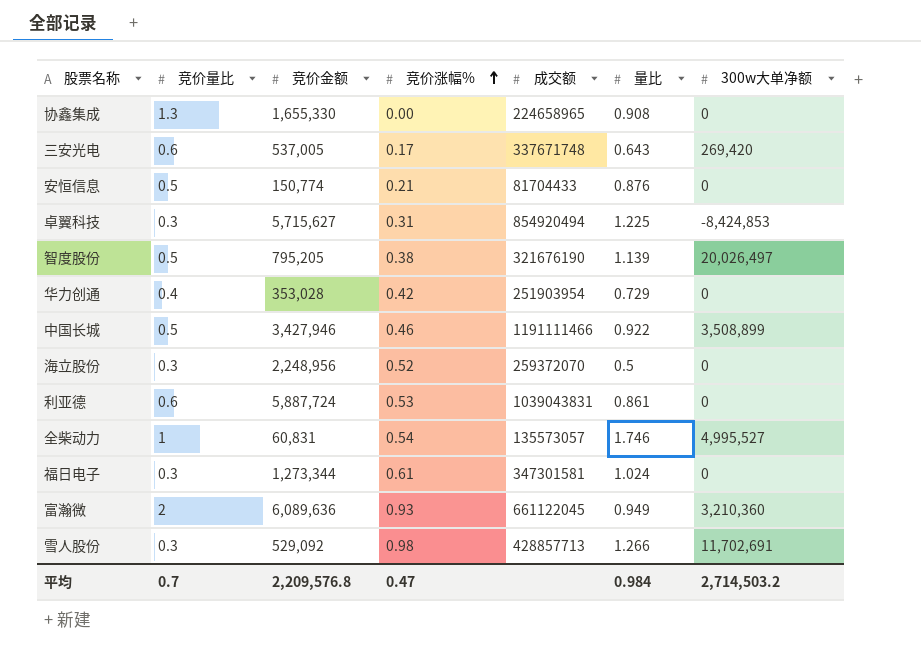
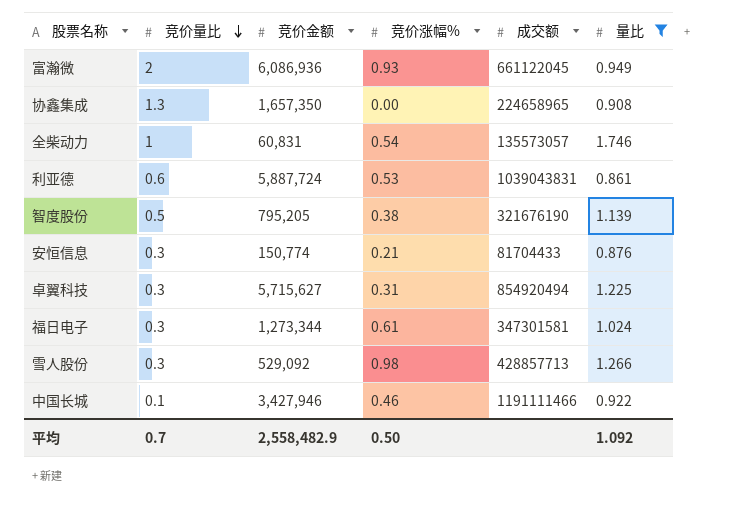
filter: none -> 量比 >= 0.861
row order: 竞价涨幅% ascending -> 竞价量比 descending
column 300w大单净额 | position: 7 -> none
富瀚微 | 竞价金额: 6,089,636 -> 6,086,936
协鑫集成 | 竞价金额: 1,655,330 -> 1,657,350
安恒信息 | 竞价量比: 0.5 -> 0.3
中国长城 | 竞价量比: 0.5 -> 0.1
平均 | 竞价金额: 2,209,576.8 -> 2,558,482.9
平均 | 竞价涨幅%: 0.47 -> 0.50
平均 | 量比: 0.984 -> 1.092

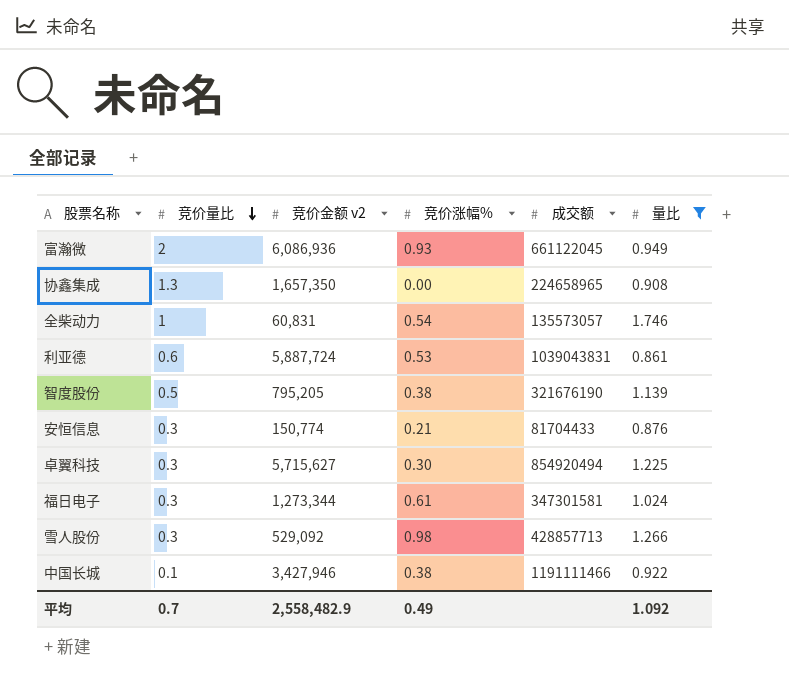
column name: 竞价金额 -> 竞价金额 v2
卓翼科技 | 竞价涨幅%: 0.31 -> 0.30
中国长城 | 竞价涨幅%: 0.46 -> 0.38
平均 | 竞价涨幅%: 0.50 -> 0.49

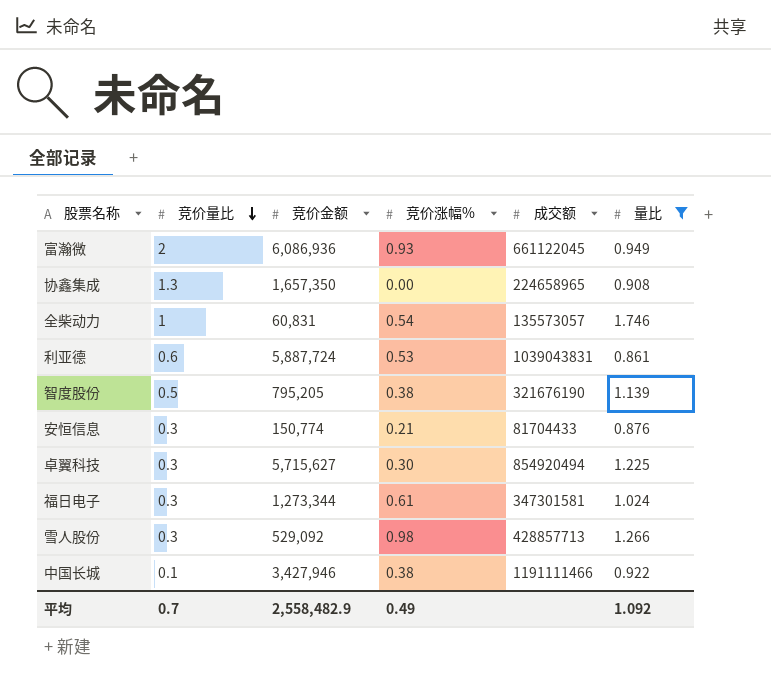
column name: 竞价金额 v2 -> 竞价金额

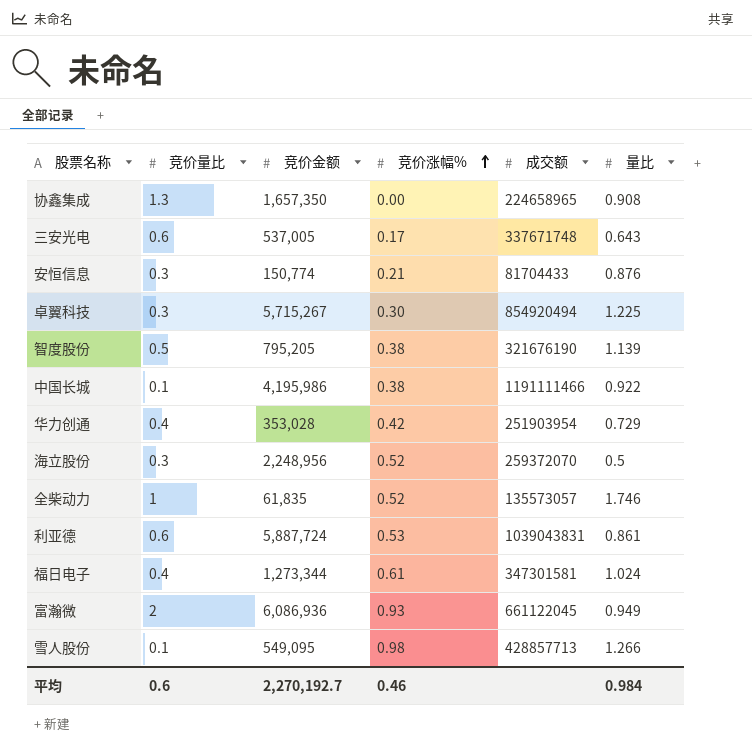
filter: 量比 >= 0.861 -> none
row order: 竞价量比 descending -> 竞价涨幅% ascending
卓翼科技 | 竞价金额: 5,715,627 -> 5,715,267
中国长城 | 竞价金额: 3,427,946 -> 4,195,986
全柴动力 | 竞价金额: 60,831 -> 61,835
全柴动力 | 竞价涨幅%: 0.54 -> 0.52
福日电子 | 竞价量比: 0.3 -> 0.4
雪人股份 | 竞价量比: 0.3 -> 0.1
雪人股份 | 竞价金额: 529,092 -> 549,095
平均 | 竞价量比: 0.7 -> 0.6
平均 | 竞价金额: 2,558,482.9 -> 2,270,192.7
平均 | 竞价涨幅%: 0.49 -> 0.46
平均 | 量比: 1.092 -> 0.984

